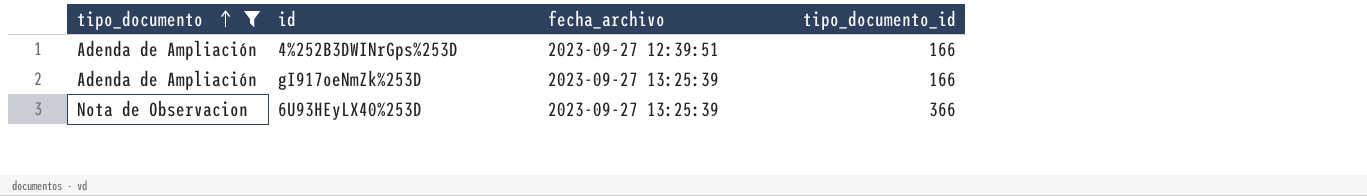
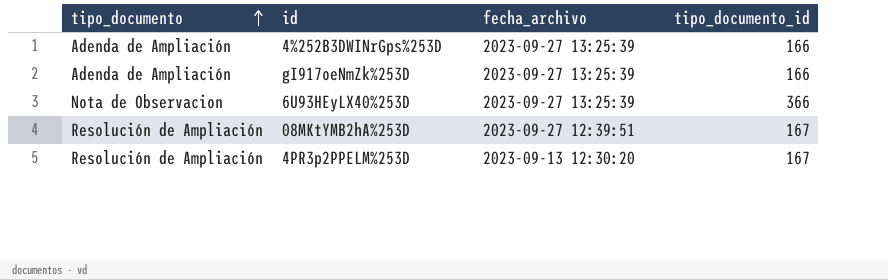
filter: tipo_documento != Resolución de Ampliación -> none
4%252B3DWINrGps%253D | fecha_archivo: 2023-09-27 12:39:51 -> 2023-09-27 13:25:39

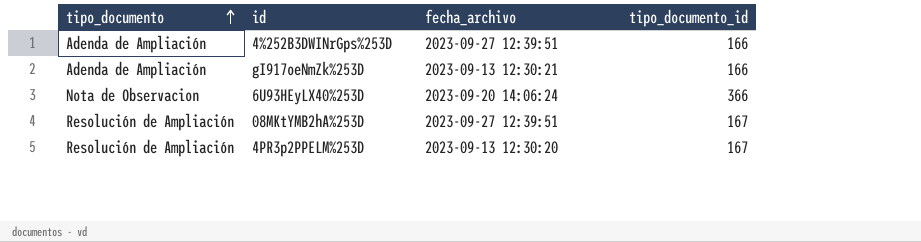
4%252B3DWINrGps%253D | fecha_archivo: 2023-09-27 13:25:39 -> 2023-09-27 12:39:51
gI917oeNmZk%253D | fecha_archivo: 2023-09-27 13:25:39 -> 2023-09-13 12:30:21
6U93HEyLX40%253D | fecha_archivo: 2023-09-27 13:25:39 -> 2023-09-20 14:06:24

